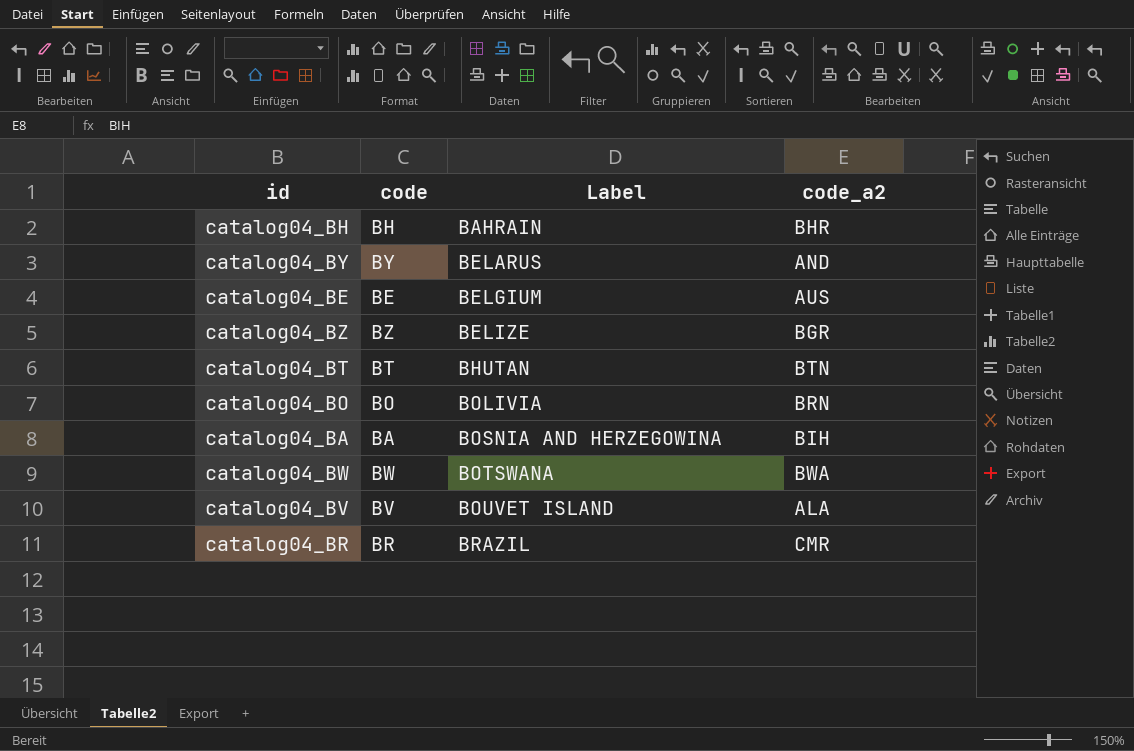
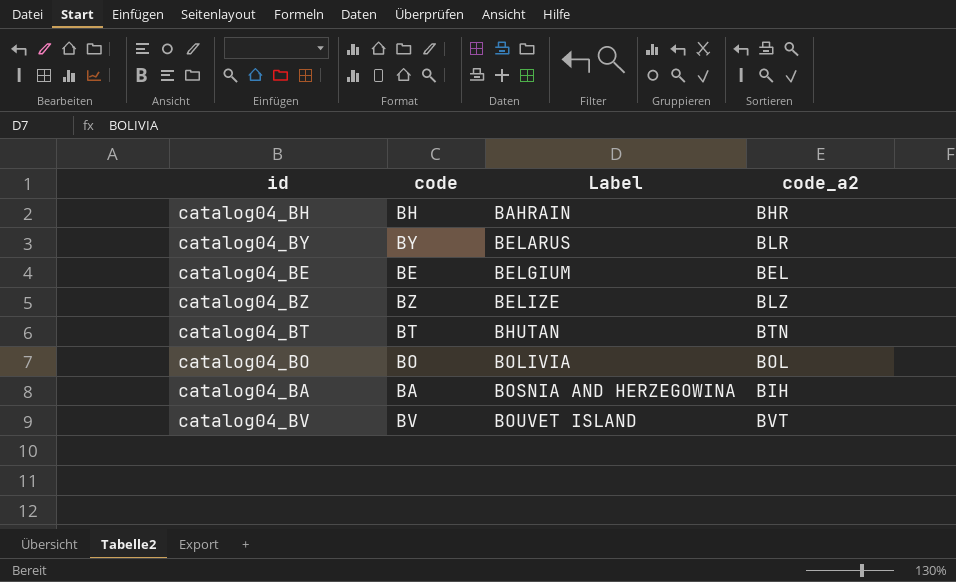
row catalog04_BW: BW | BOTSWANA | BWA -> none
row catalog04_BR: BR | BRAZIL | CMR -> none
catalog04_BY | code_a2: AND -> BLR
catalog04_BE | code_a2: AUS -> BEL
catalog04_BZ | code_a2: BGR -> BLZ
catalog04_BO | code_a2: BRN -> BOL
catalog04_BV | code_a2: ALA -> BVT

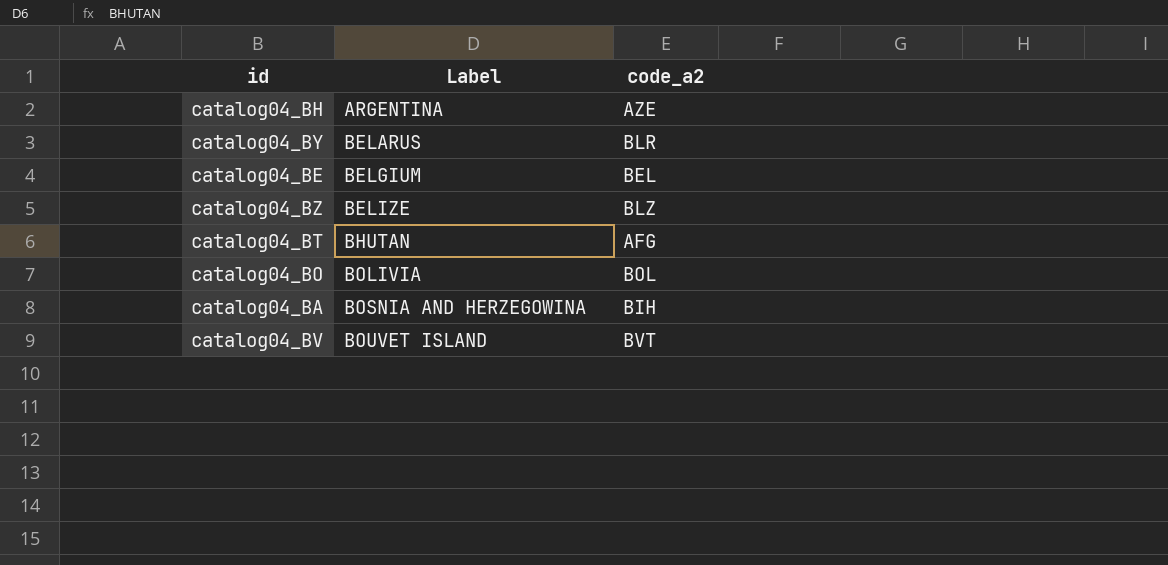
column code | position: 2 -> none
catalog04_BH | Label: BAHRAIN -> ARGENTINA
catalog04_BH | code_a2: BHR -> AZE
catalog04_BT | code_a2: BTN -> AFG

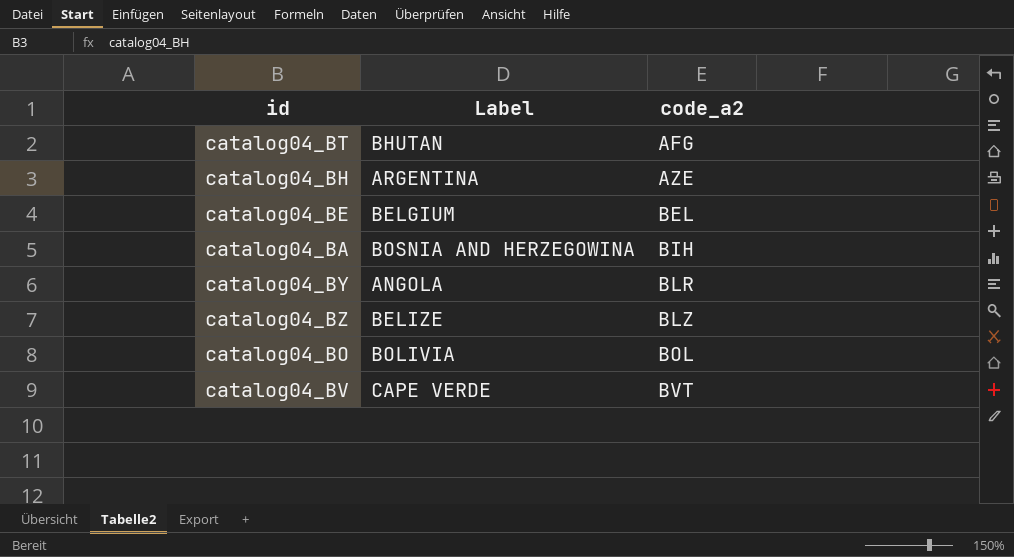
row order: Label ascending -> code_a2 ascending
catalog04_BY | Label: BELARUS -> ANGOLA
catalog04_BV | Label: BOUVET ISLAND -> CAPE VERDE

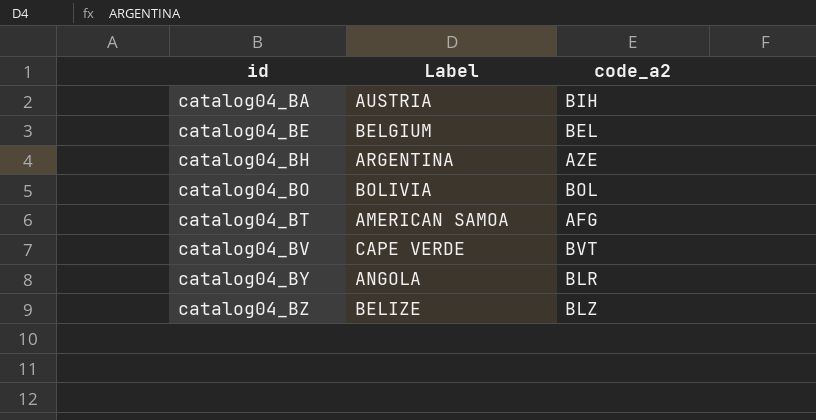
row order: code_a2 ascending -> id ascending
catalog04_BA | Label: BOSNIA AND HERZEGOWINA -> AUSTRIA
catalog04_BT | Label: BHUTAN -> AMERICAN SAMOA

